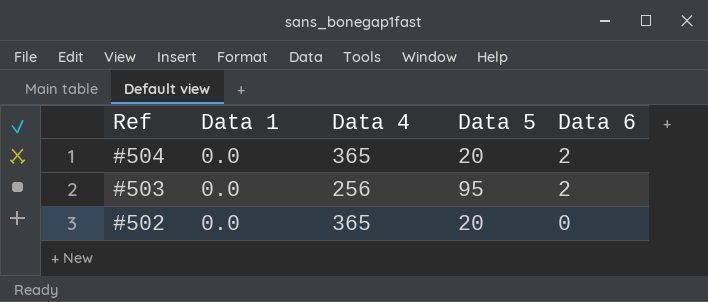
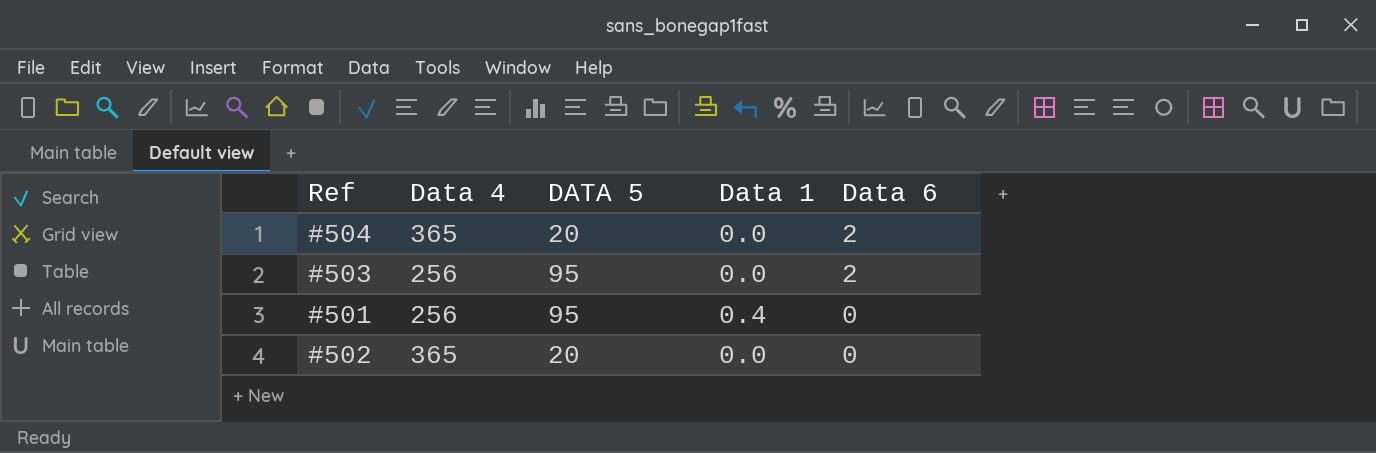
column name: Data 5 -> DATA 5
column Data 1 | position: 2 -> 4
row #501: none -> 256 | 95 | 0.4 | 0

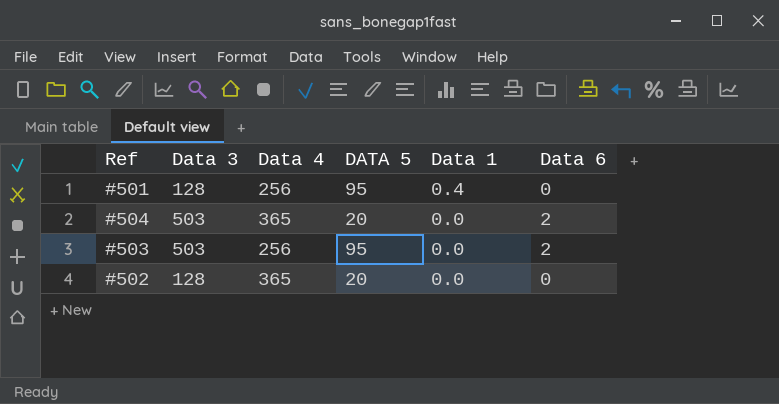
row order: Data 6 descending -> Data 1 descending
column Data 3 | position: none -> 2

